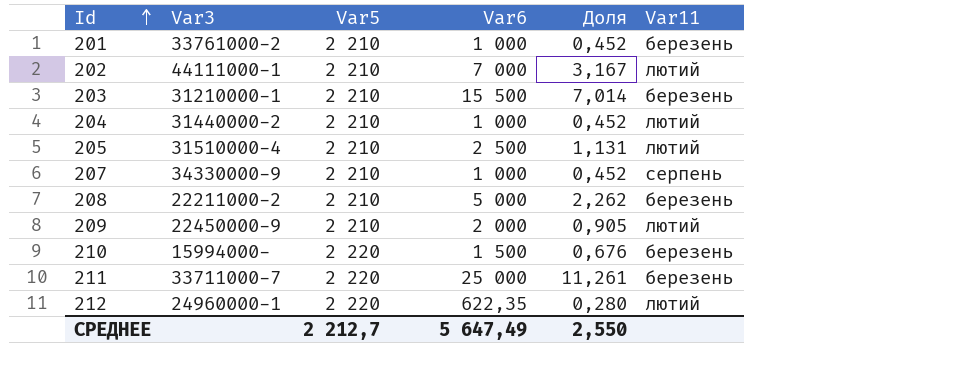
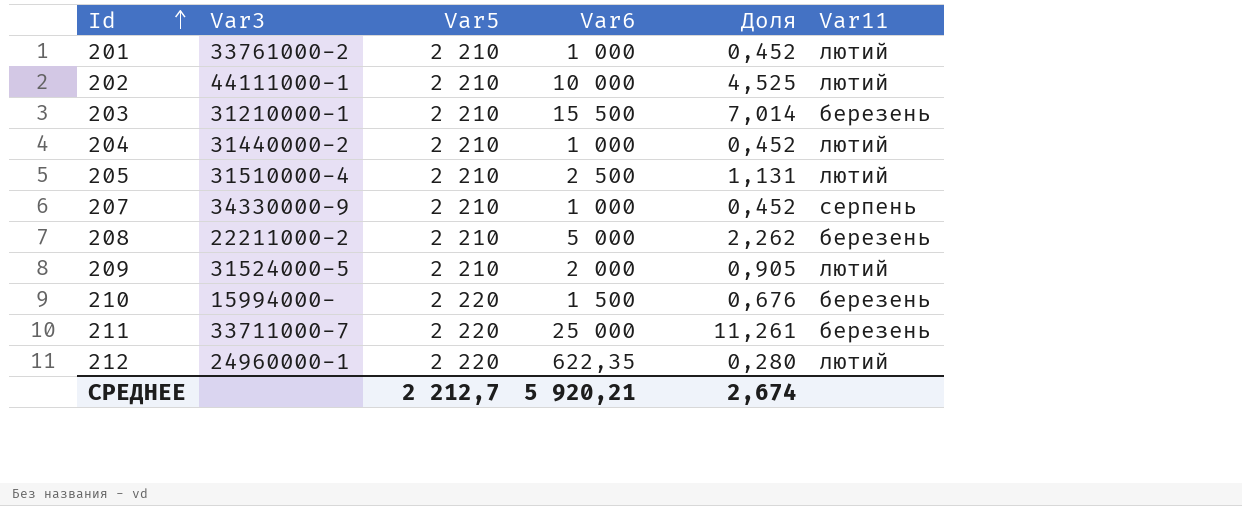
201 | Var11: березень -> лютий
202 | Var6: 7 000 -> 10 000
202 | Доля: 3,167 -> 4,525
209 | Var3: 22450000-9 -> 31524000-5
СРЕДНЕЕ | Var6: 5 647,49 -> 5 920,21
СРЕДНЕЕ | Доля: 2,550 -> 2,674

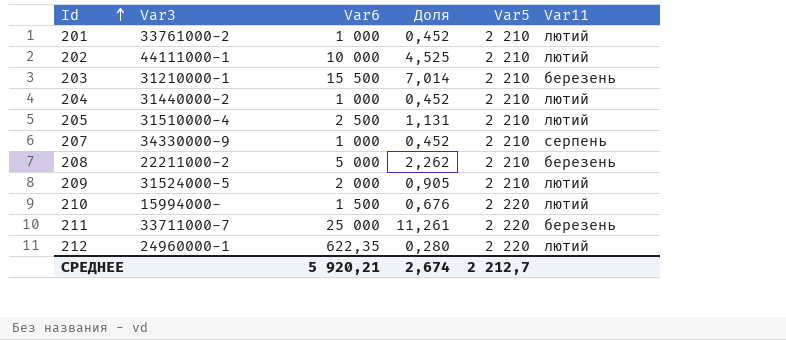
column Var5 | position: 3 -> 5
210 | Var11: березень -> лютий

